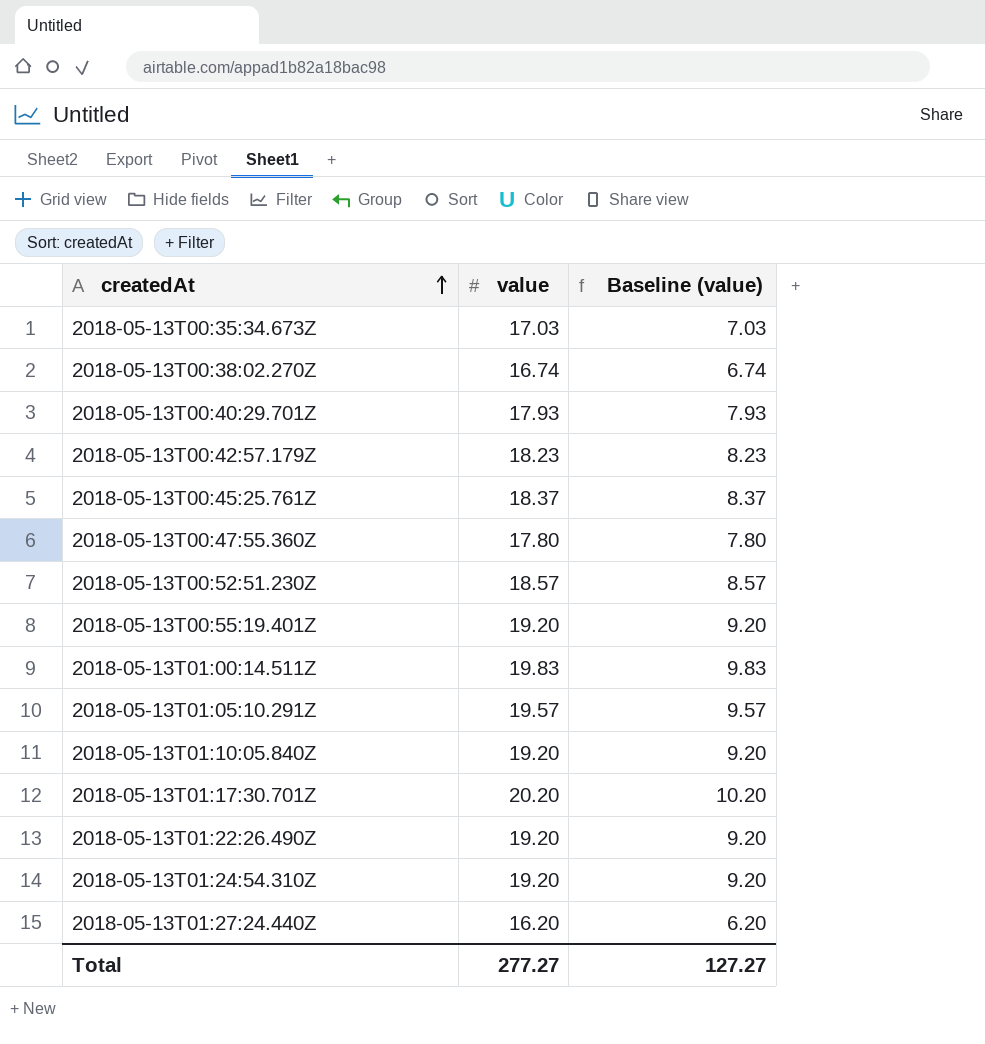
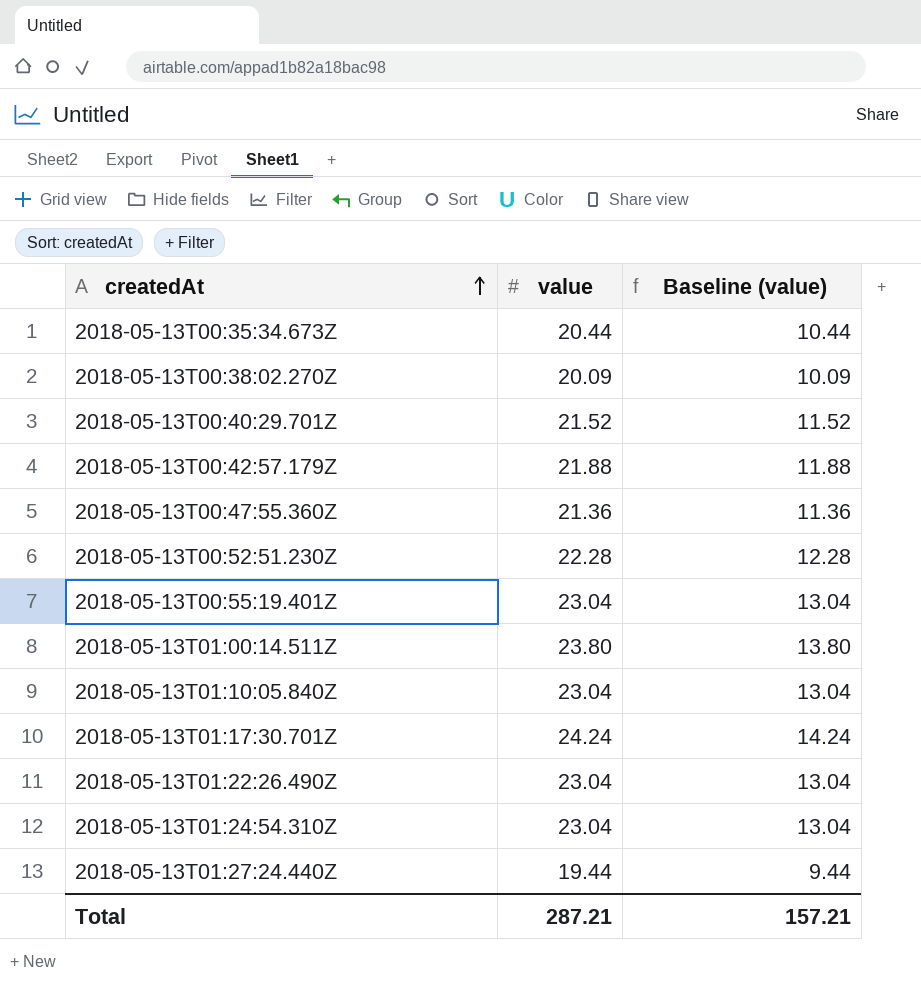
row 2018-05-13T00:45:25.761Z: 18.37 | 8.37 -> none
row 2018-05-13T01:05:10.291Z: 19.57 | 9.57 -> none
2018-05-13T00:35:34.673Z | value: 17.03 -> 20.44
2018-05-13T00:35:34.673Z | Baseline (value): 7.03 -> 10.44
2018-05-13T00:38:02.270Z | value: 16.74 -> 20.09
2018-05-13T00:38:02.270Z | Baseline (value): 6.74 -> 10.09
2018-05-13T00:40:29.701Z | value: 17.93 -> 21.52
2018-05-13T00:40:29.701Z | Baseline (value): 7.93 -> 11.52
2018-05-13T00:42:57.179Z | value: 18.23 -> 21.88
2018-05-13T00:42:57.179Z | Baseline (value): 8.23 -> 11.88
2018-05-13T00:47:55.360Z | value: 17.80 -> 21.36
2018-05-13T00:47:55.360Z | Baseline (value): 7.80 -> 11.36
2018-05-13T00:52:51.230Z | value: 18.57 -> 22.28
2018-05-13T00:52:51.230Z | Baseline (value): 8.57 -> 12.28
2018-05-13T00:55:19.401Z | value: 19.20 -> 23.04
2018-05-13T00:55:19.401Z | Baseline (value): 9.20 -> 13.04
2018-05-13T01:00:14.511Z | value: 19.83 -> 23.80
2018-05-13T01:00:14.511Z | Baseline (value): 9.83 -> 13.80
2018-05-13T01:10:05.840Z | value: 19.20 -> 23.04
2018-05-13T01:10:05.840Z | Baseline (value): 9.20 -> 13.04
2018-05-13T01:17:30.701Z | value: 20.20 -> 24.24
2018-05-13T01:17:30.701Z | Baseline (value): 10.20 -> 14.24
2018-05-13T01:22:26.490Z | value: 19.20 -> 23.04
2018-05-13T01:22:26.490Z | Baseline (value): 9.20 -> 13.04
2018-05-13T01:24:54.310Z | value: 19.20 -> 23.04
2018-05-13T01:24:54.310Z | Baseline (value): 9.20 -> 13.04
2018-05-13T01:27:24.440Z | value: 16.20 -> 19.44
2018-05-13T01:27:24.440Z | Baseline (value): 6.20 -> 9.44
Total | value: 277.27 -> 287.21
Total | Baseline (value): 127.27 -> 157.21

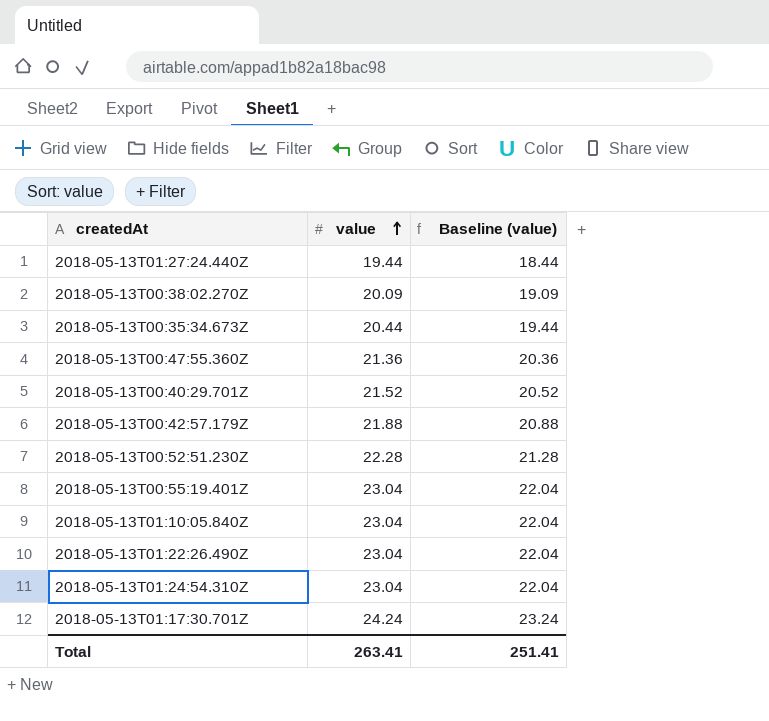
row order: createdAt ascending -> value ascending
column Baseline (value) | formula: [value] - 10 -> [value] - 1
row 2018-05-13T01:00:14.511Z: 23.80 | 13.80 -> none
Total | value: 287.21 -> 263.41
Total | Baseline (value): 157.21 -> 251.41

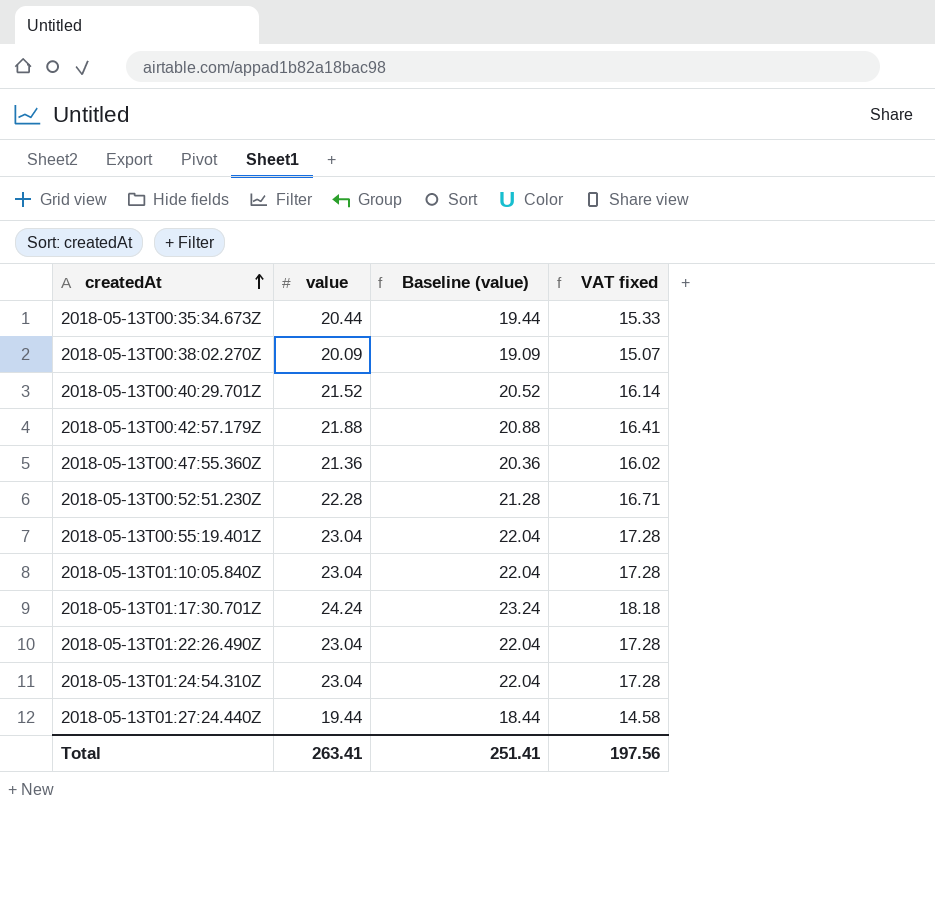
row order: value ascending -> createdAt ascending
column VAT fixed | formula: none -> [value] * 0.75

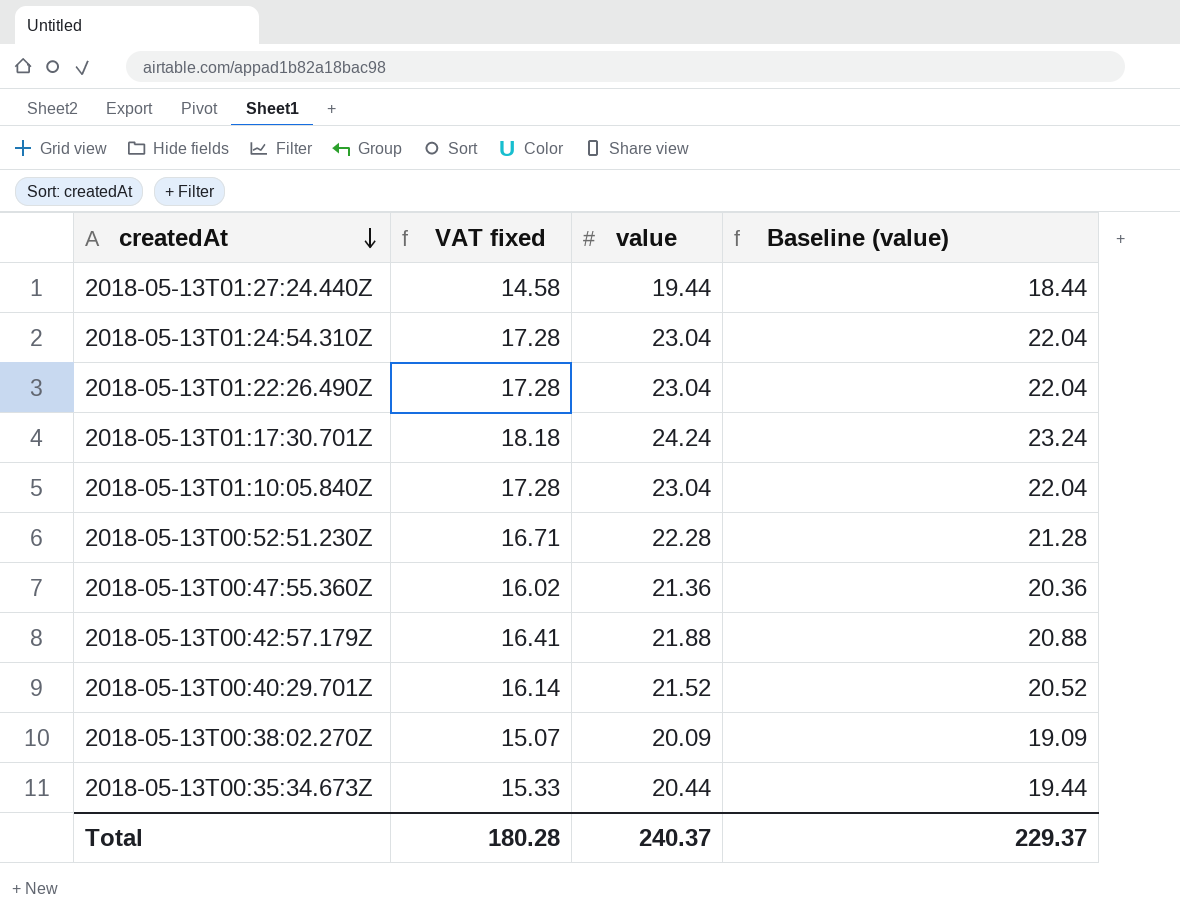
row order: createdAt ascending -> createdAt descending
column VAT fixed | position: 4 -> 2
row 2018-05-13T00:55:19.401Z: 23.04 | 22.04 | 17.28 -> none
Total | VAT fixed: 197.56 -> 180.28
Total | value: 263.41 -> 240.37
Total | Baseline (value): 251.41 -> 229.37

